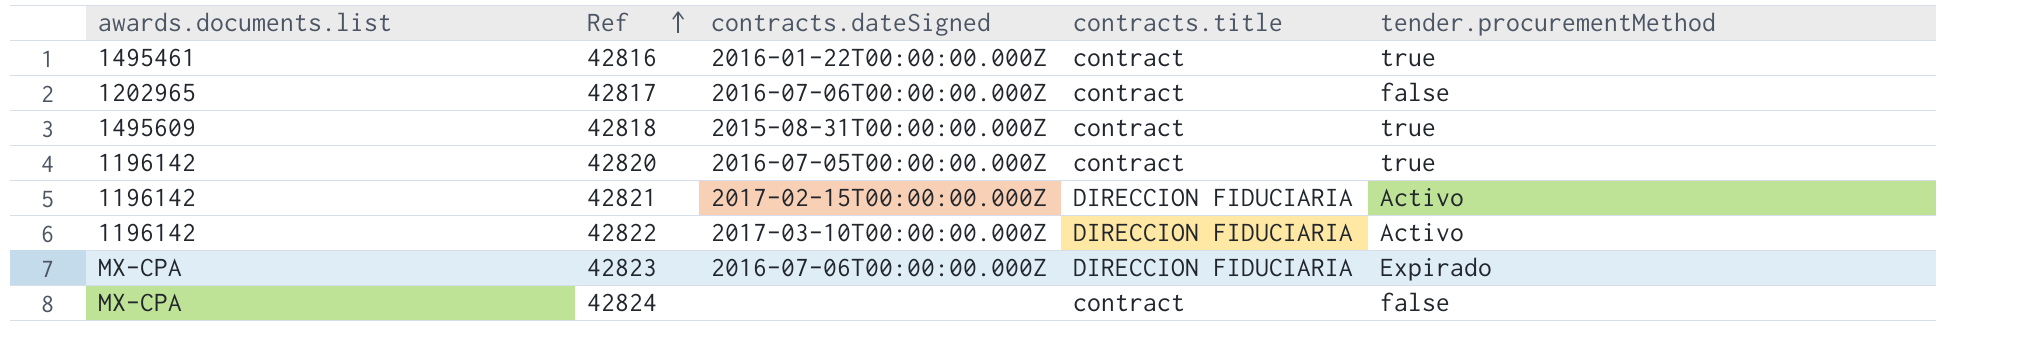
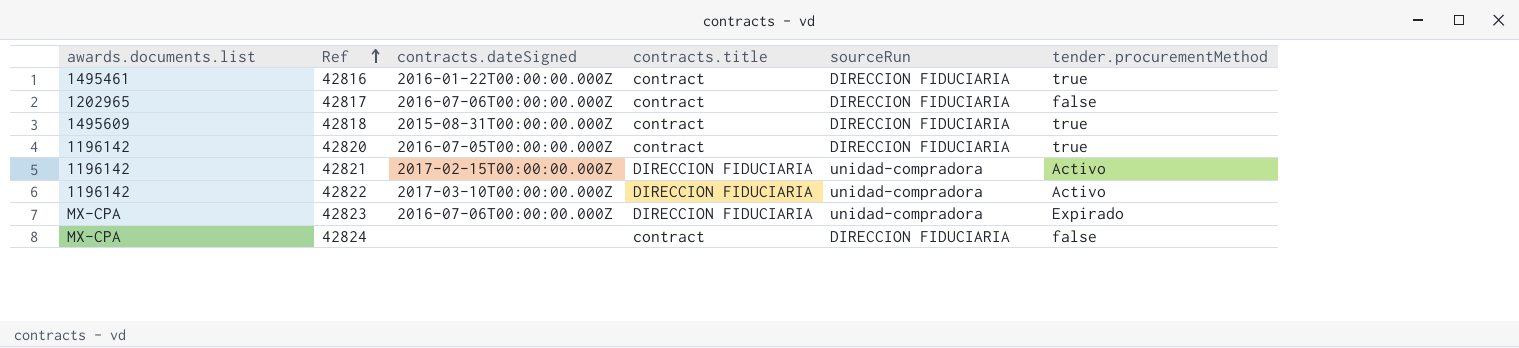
column sourceRun | position: none -> 5

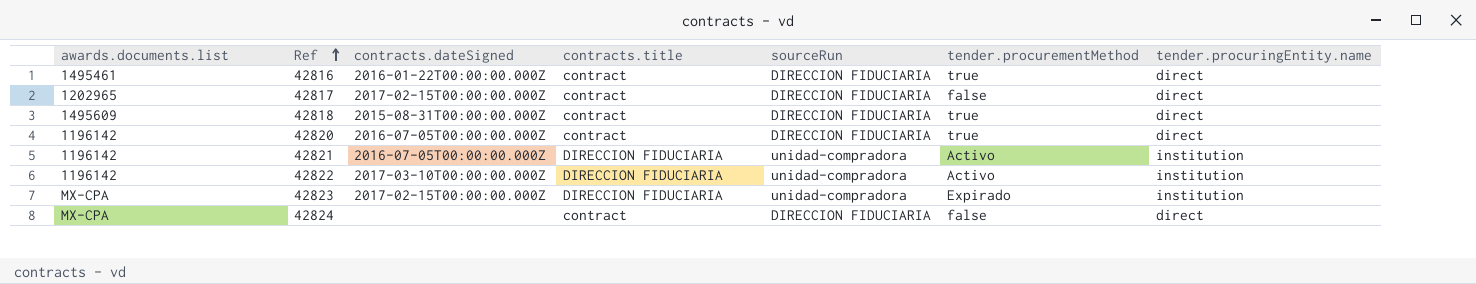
column tender.procuringEntity.name | position: none -> 7
42817 | contracts.dateSigned: 2016-07-06T00:00:00.000Z -> 2017-02-15T00:00:00.000Z
42821 | contracts.dateSigned: 2017-02-15T00:00:00.000Z -> 2016-07-05T00:00:00.000Z
42823 | contracts.dateSigned: 2016-07-06T00:00:00.000Z -> 2017-02-15T00:00:00.000Z

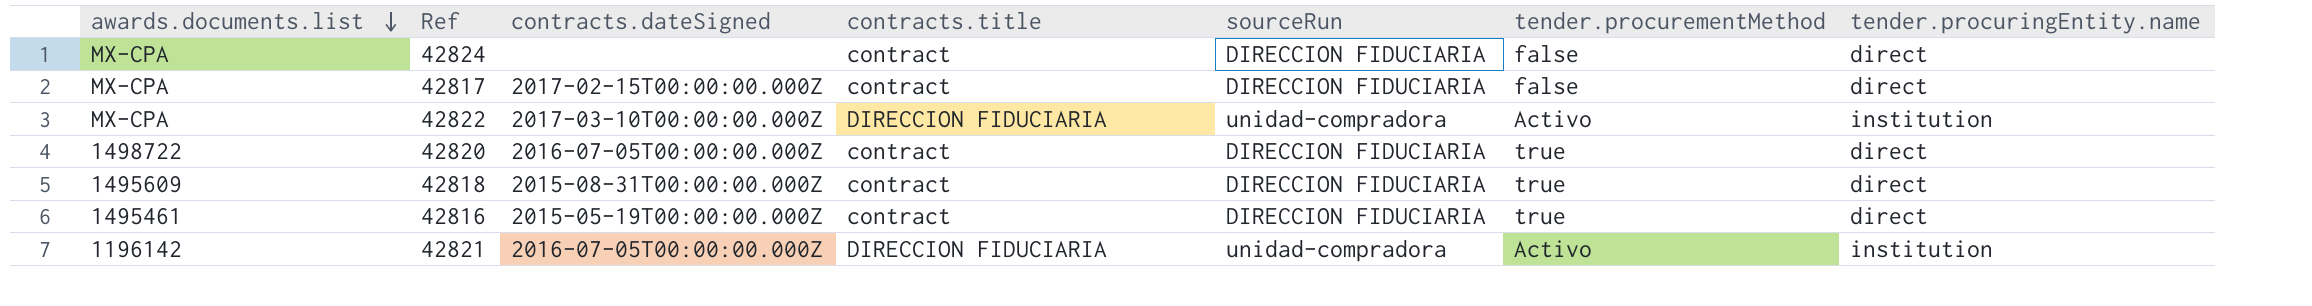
row order: Ref ascending -> awards.documents.list descending
row 42823: MX-CPA | 2017-02-15T00:00:00.000Z | DIRECCION FIDUCIARIA | unidad-compradora | Expirado | institution -> none
42817 | awards.documents.list: 1202965 -> MX-CPA
42822 | awards.documents.list: 1196142 -> MX-CPA
42820 | awards.documents.list: 1196142 -> 1498722
42816 | contracts.dateSigned: 2016-01-22T00:00:00.000Z -> 2015-05-19T00:00:00.000Z

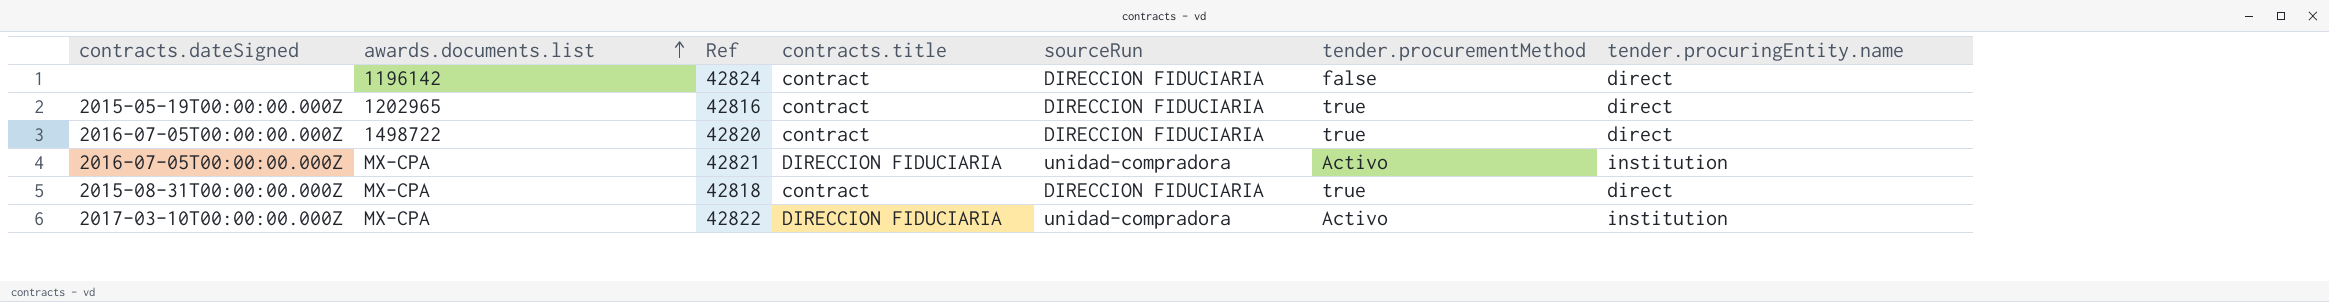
row order: awards.documents.list descending -> awards.documents.list ascending
column contracts.dateSigned | position: 3 -> 1
row 42817: MX-CPA | 2017-02-15T00:00:00.000Z | contract | DIRECCION FIDUCIARIA | false | direct -> none
42824 | awards.documents.list: MX-CPA -> 1196142
42816 | awards.documents.list: 1495461 -> 1202965
42821 | awards.documents.list: 1196142 -> MX-CPA
42818 | awards.documents.list: 1495609 -> MX-CPA

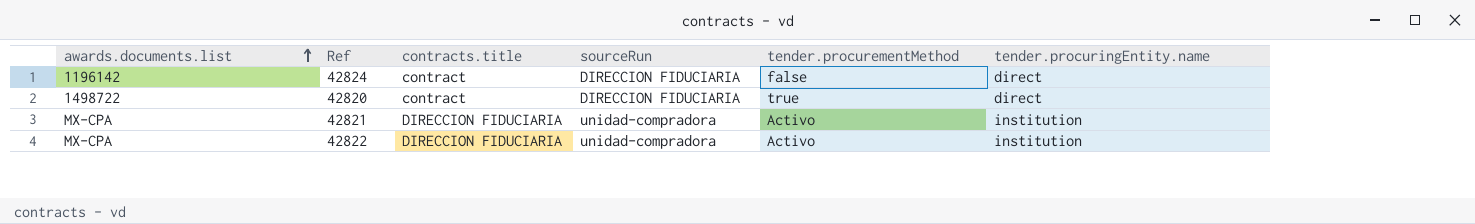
column contracts.dateSigned | position: 1 -> none
row 42816: 2015-05-19T00:00:00.000Z | 1202965 | contract | DIRECCION FIDUCIARIA | true | direct -> none
row 42818: 2015-08-31T00:00:00.000Z | MX-CPA | contract | DIRECCION FIDUCIARIA | true | direct -> none

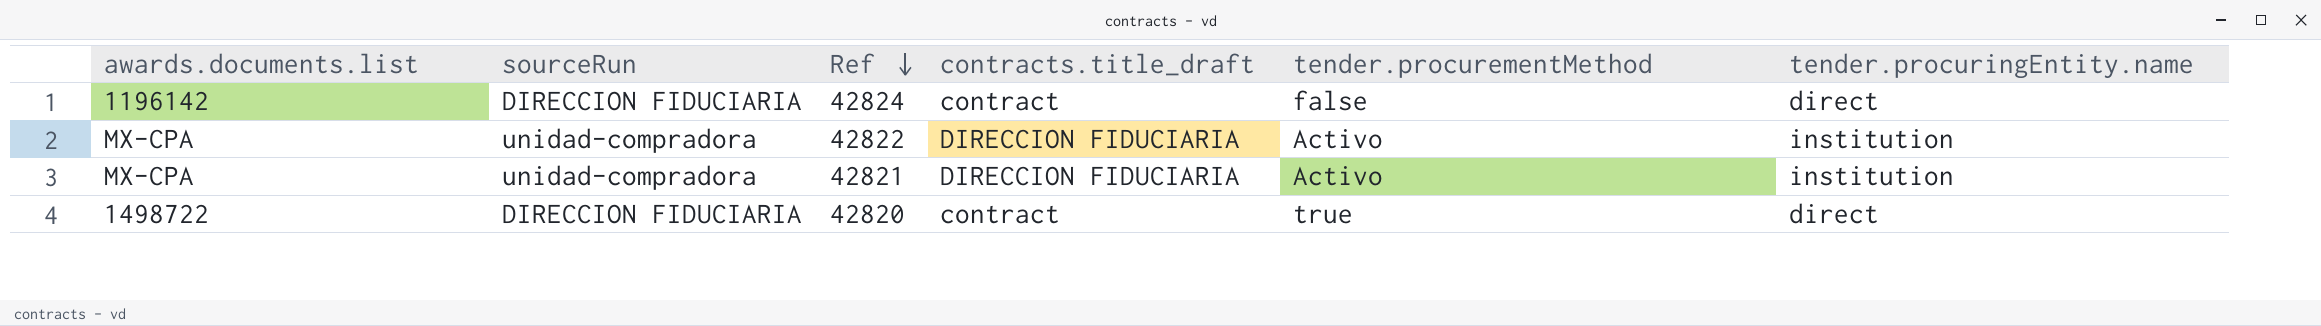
row order: awards.documents.list ascending -> Ref descending
column sourceRun | position: 4 -> 2
column name: contracts.title -> contracts.title_draft

